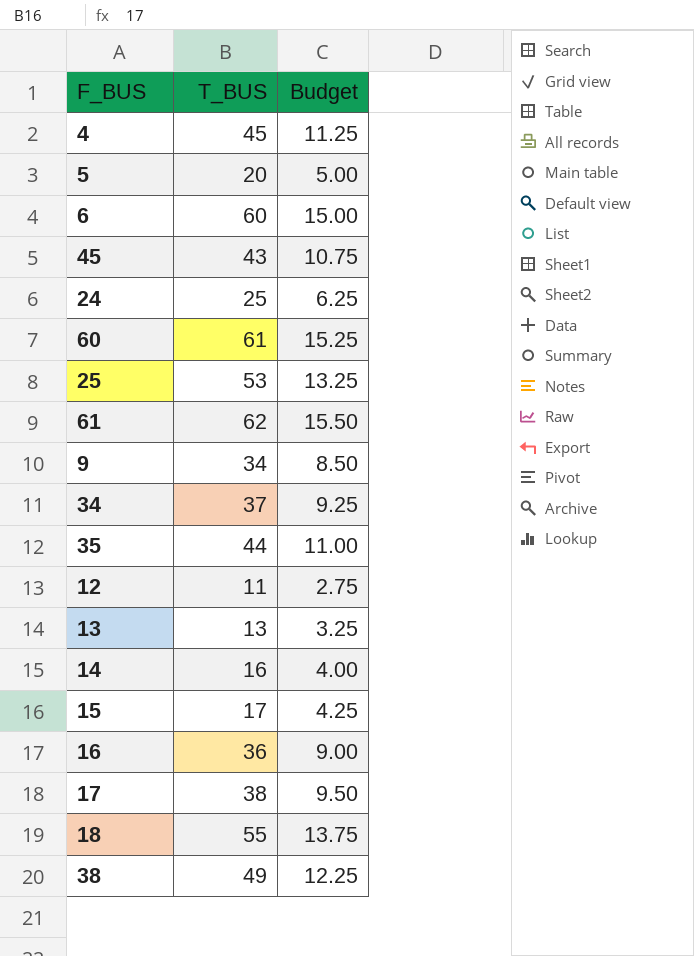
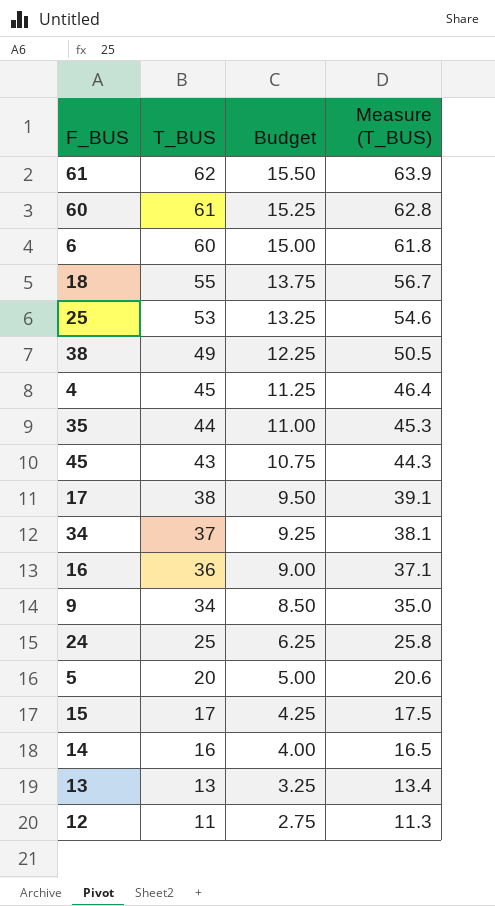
row order: none -> T_BUS descending
column Measure (T_BUS) | formula: none -> [T_BUS] * 1.03

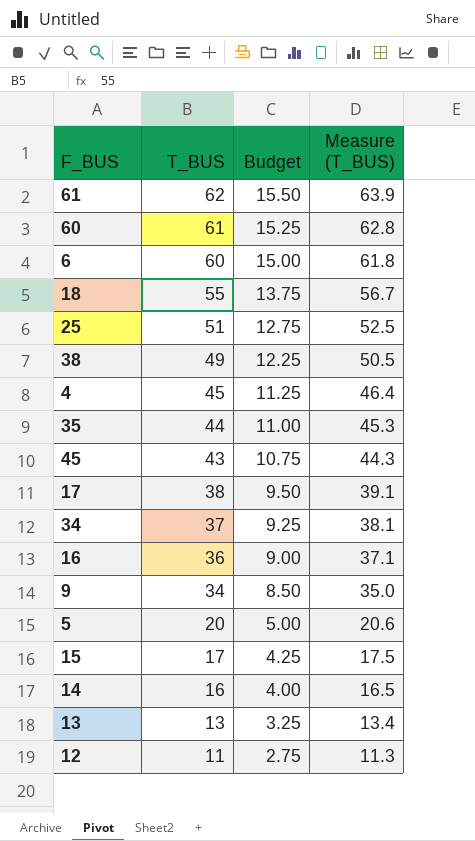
row 24: 25 | 6.25 | 25.8 -> none
25 | T_BUS: 53 -> 51
25 | Budget: 13.25 -> 12.75
25 | Measure (T_BUS): 54.6 -> 52.5

